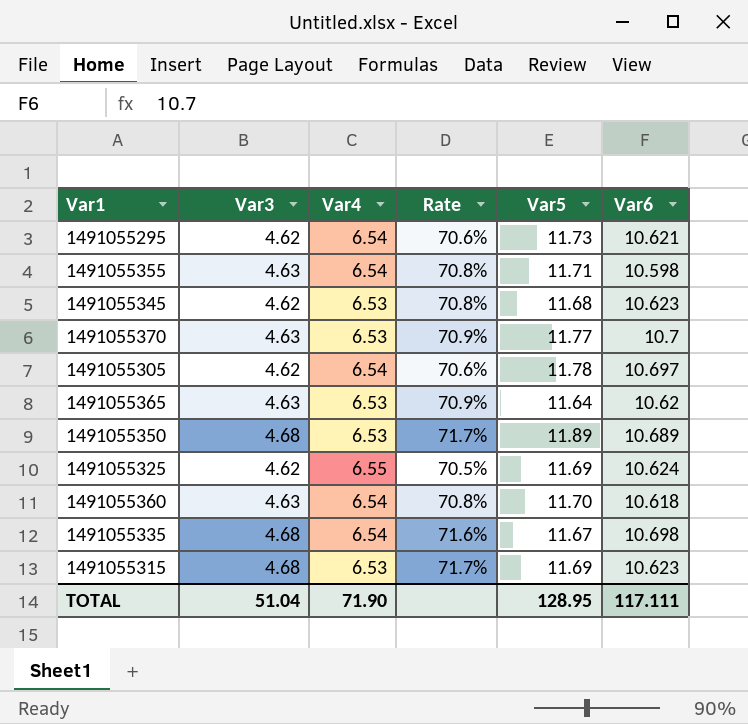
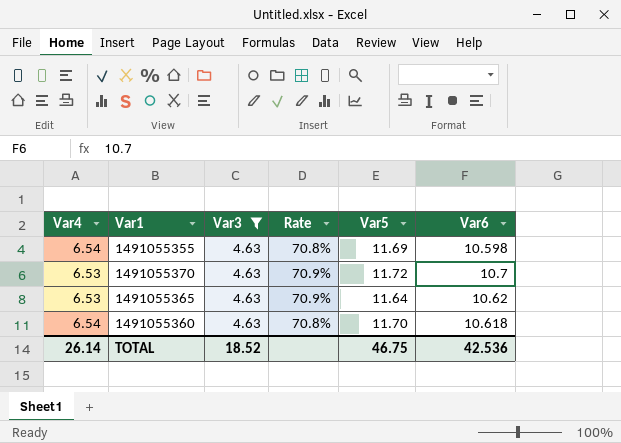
filter: none -> Var3 = 4.63
column Var4 | position: 3 -> 1
1491055355 | Var5: 11.71 -> 11.69
1491055370 | Var5: 11.77 -> 11.72
TOTAL | Var4: 71.90 -> 26.14
TOTAL | Var3: 51.04 -> 18.52
TOTAL | Var5: 128.95 -> 46.75
TOTAL | Var6: 117.111 -> 42.536

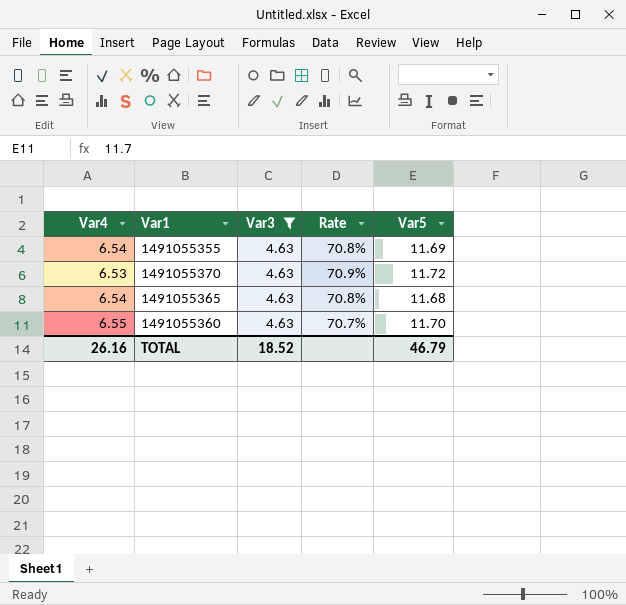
column Var6 | position: 6 -> none
1491055365 | Var4: 6.53 -> 6.54
1491055365 | Rate: 70.9% -> 70.8%
1491055365 | Var5: 11.64 -> 11.68
1491055360 | Var4: 6.54 -> 6.55
1491055360 | Rate: 70.8% -> 70.7%
TOTAL | Var4: 26.14 -> 26.16
TOTAL | Var5: 46.75 -> 46.79

